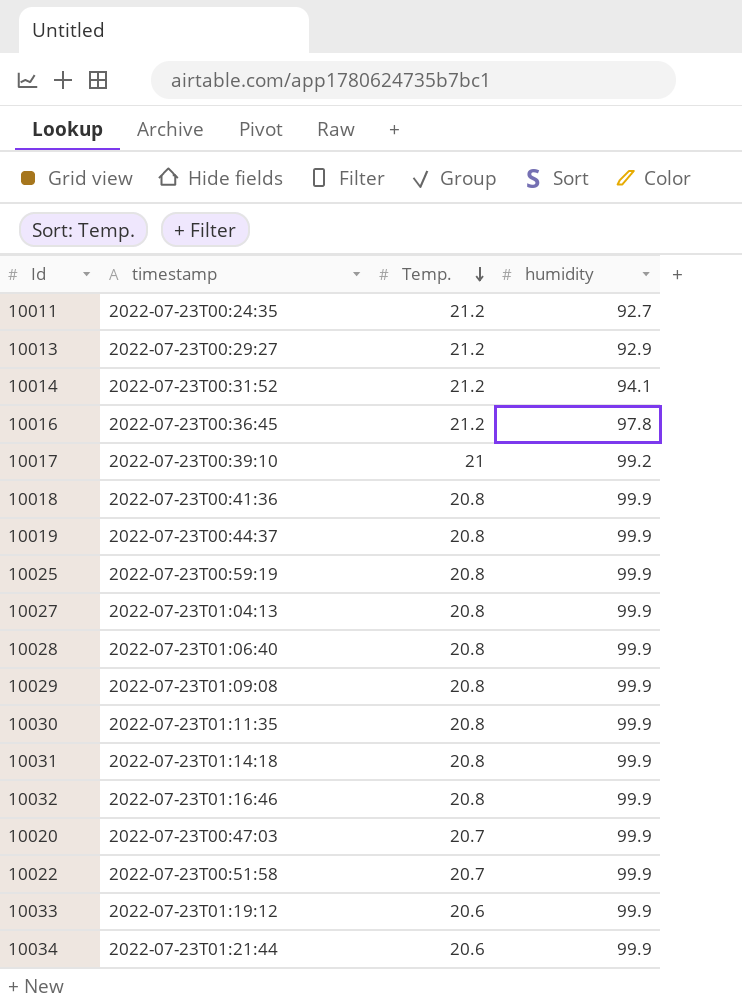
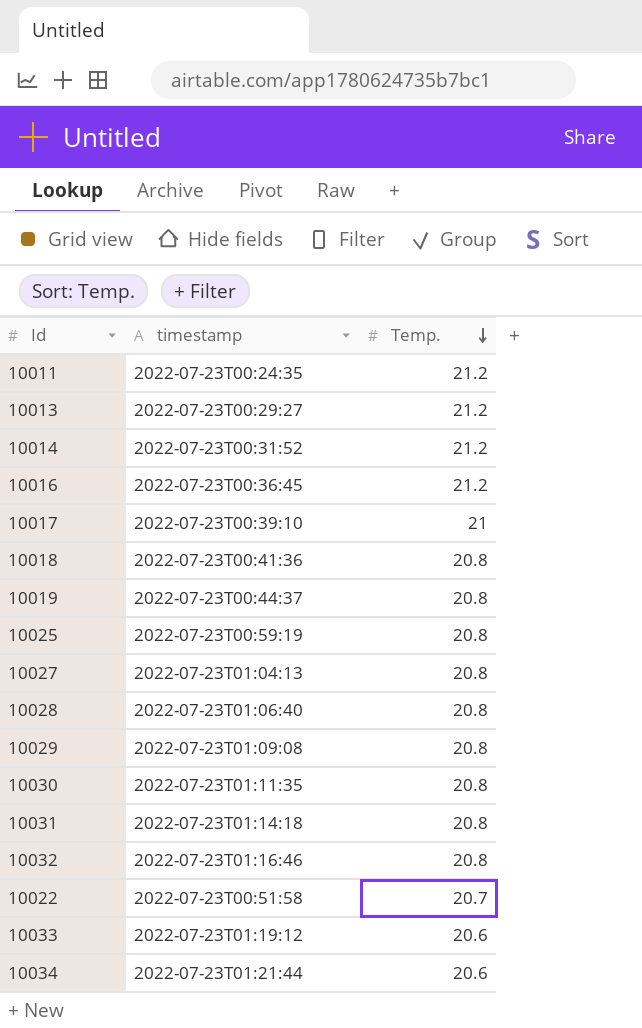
column humidity | position: 4 -> none
row 10020: 2022-07-23T00:47:03 | 20.7 | 99.9 -> none

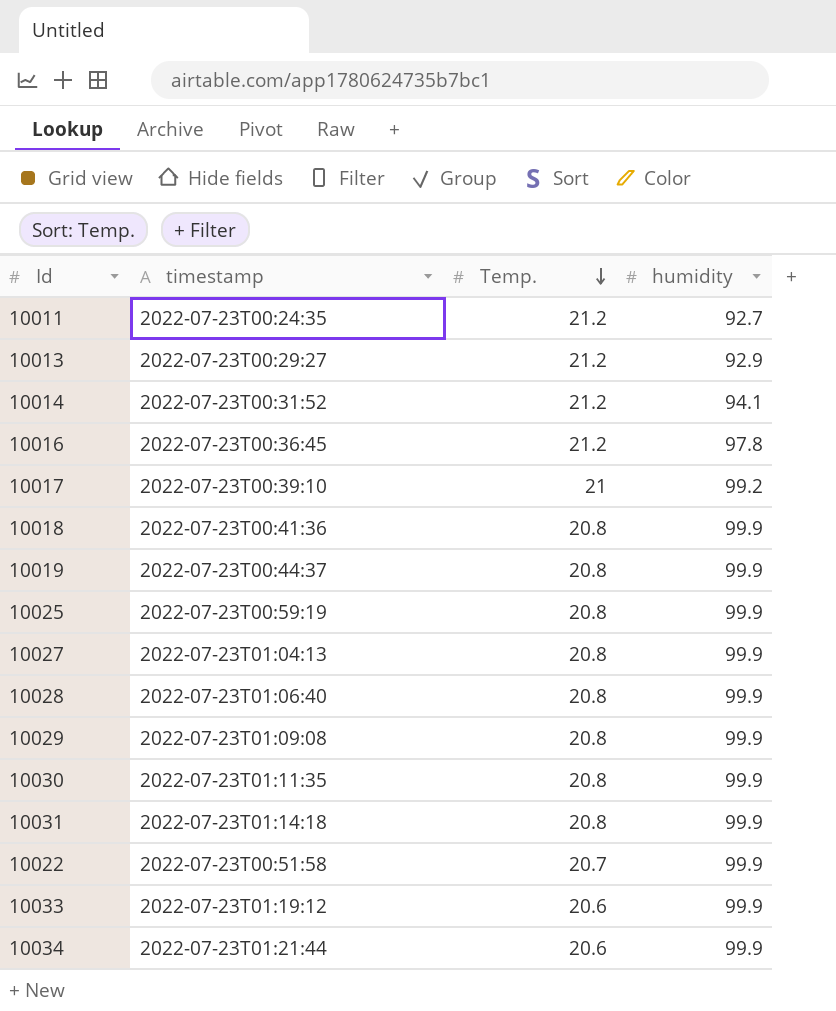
column humidity | position: none -> 4
row 10032: 2022-07-23T01:16:46 | 20.8 -> none

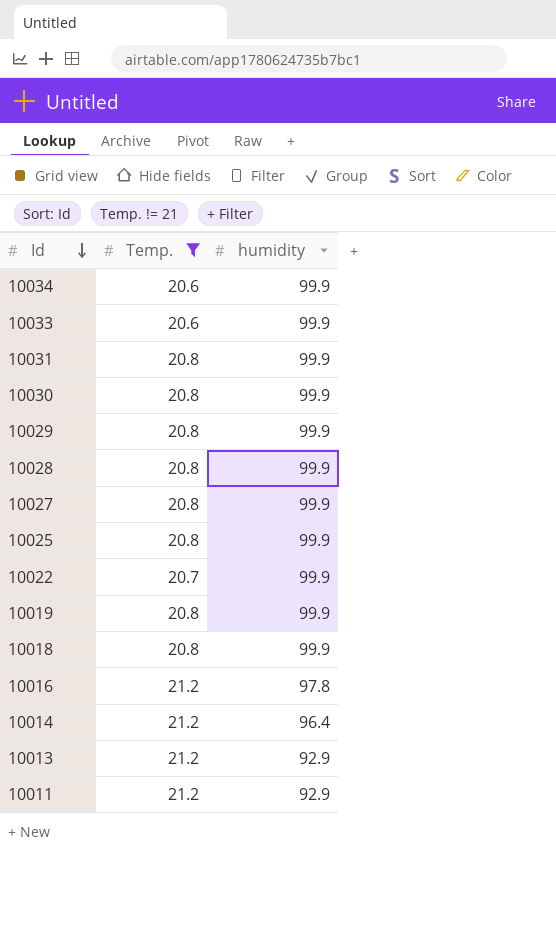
filter: none -> Temp. != 21
row order: Temp. descending -> Id descending
column timestamp | position: 2 -> none
10014 | humidity: 94.1 -> 96.4
10011 | humidity: 92.7 -> 92.9

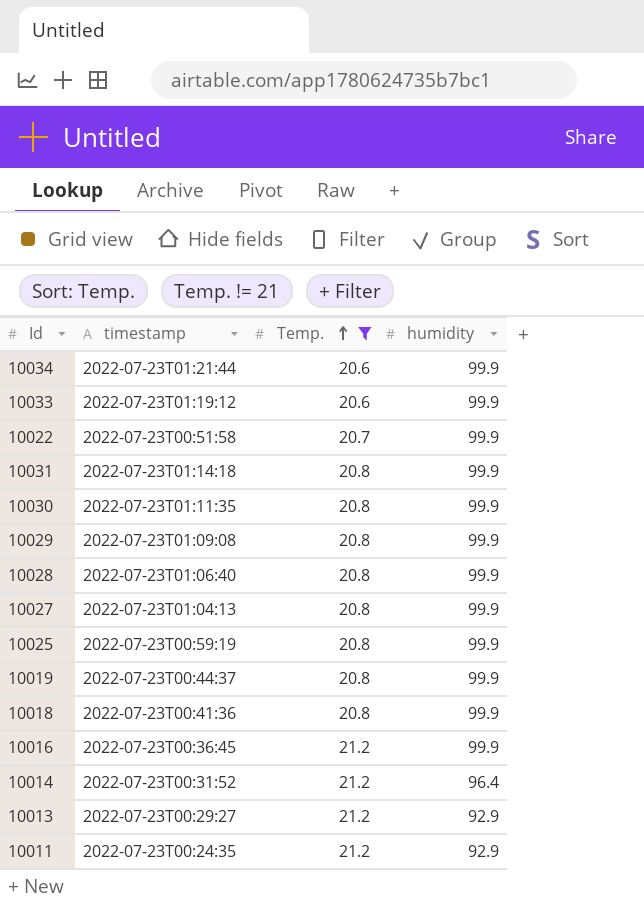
row order: Id descending -> Temp. ascending
column timestamp | position: none -> 2
10016 | humidity: 97.8 -> 99.9

